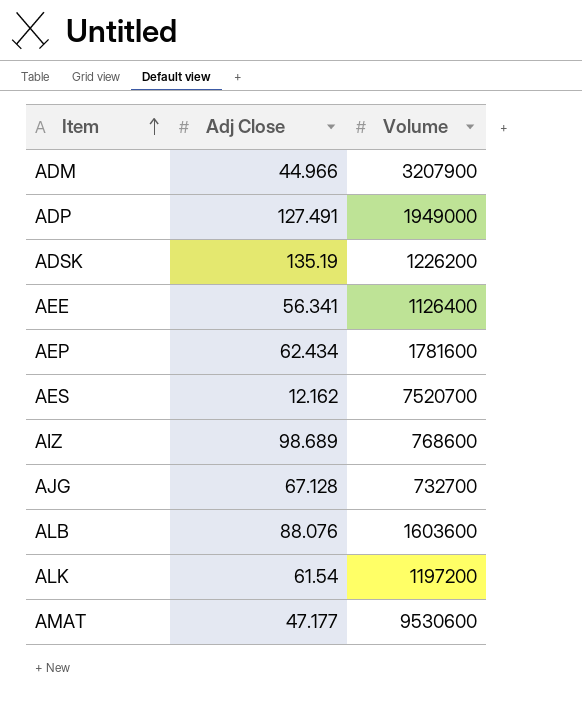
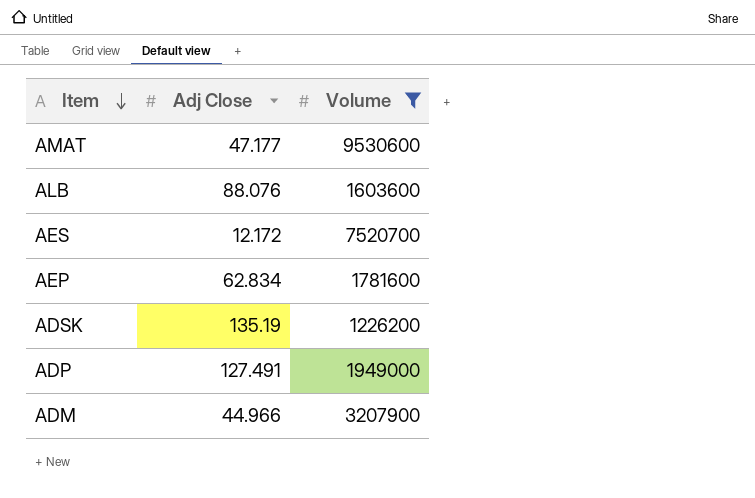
filter: none -> Volume >= 1226200
row order: Item ascending -> Item descending
AES | Adj Close: 12.162 -> 12.172
AEP | Adj Close: 62.434 -> 62.834

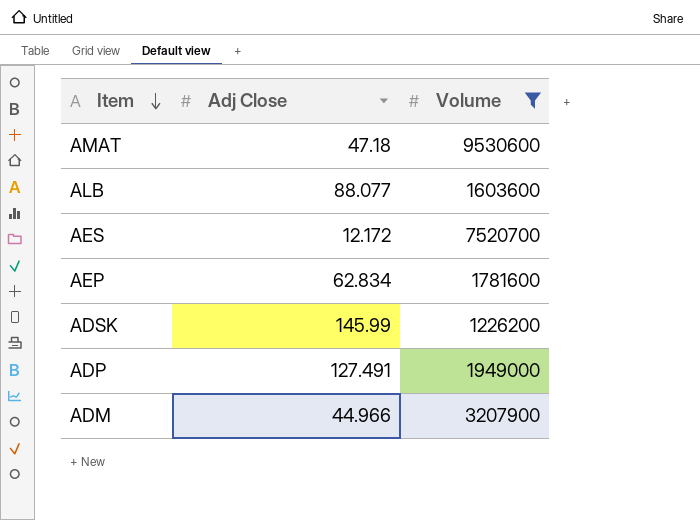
AMAT | Adj Close: 47.177 -> 47.18
ALB | Adj Close: 88.076 -> 88.077
ADSK | Adj Close: 135.19 -> 145.99

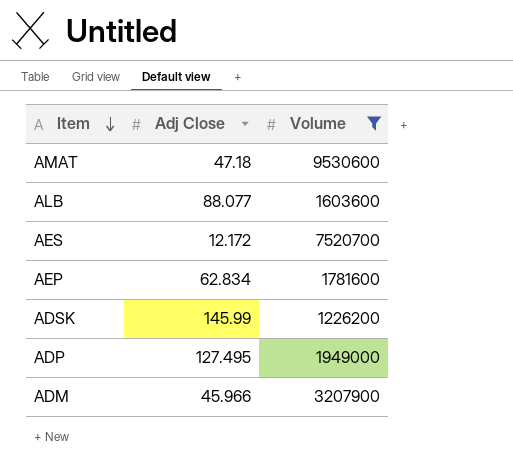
ADP | Adj Close: 127.491 -> 127.495
ADM | Adj Close: 44.966 -> 45.966

